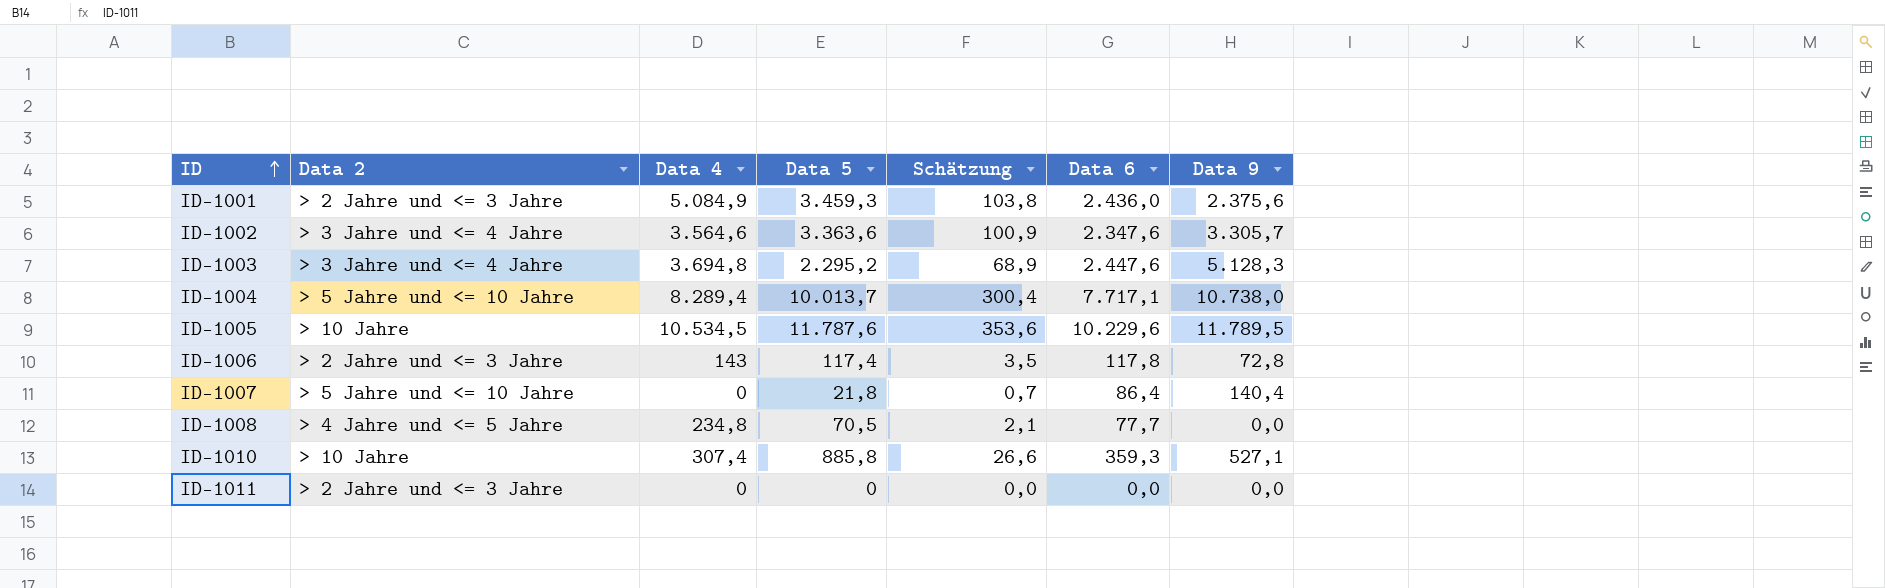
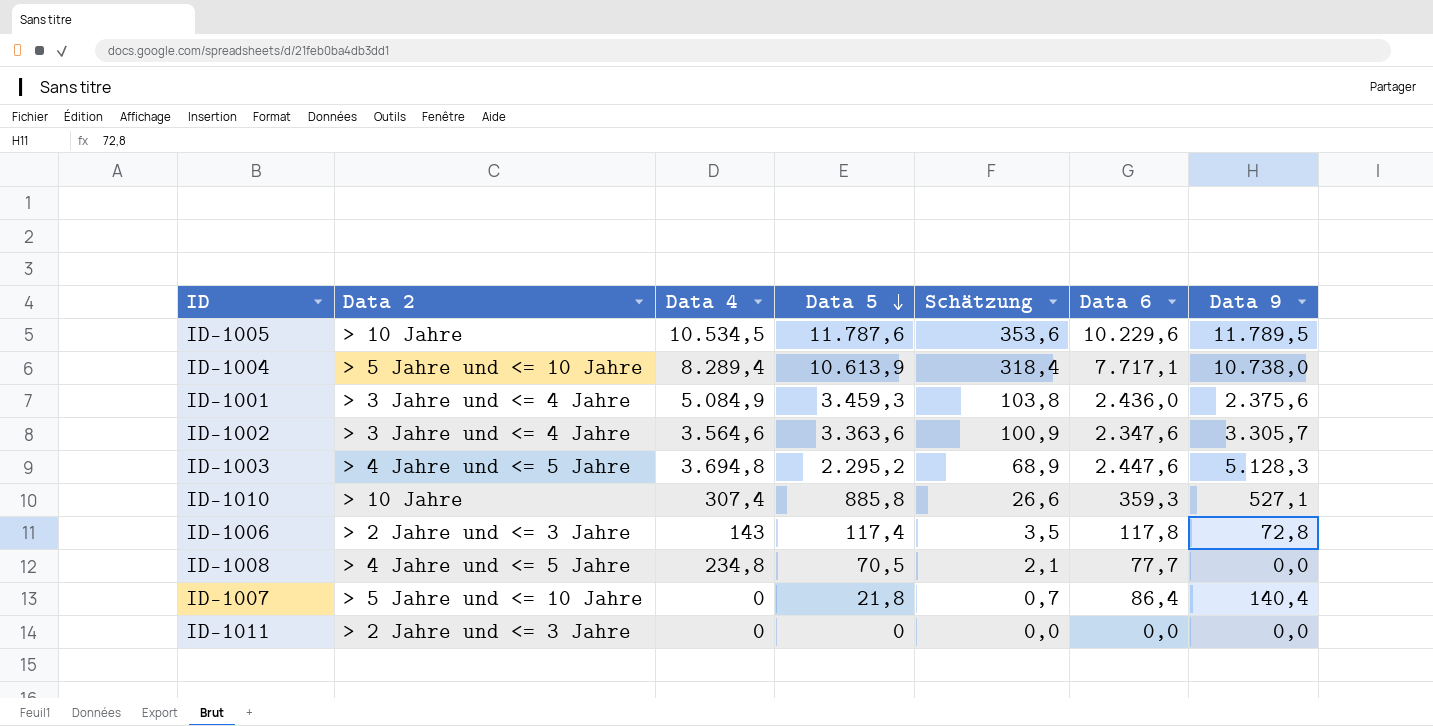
row order: ID ascending -> Data 5 descending
ID-1004 | Data 5: 10.013,7 -> 10.613,9
ID-1004 | Schätzung: 300,4 -> 318,4
ID-1001 | Data 2: > 2 Jahre und <= 3 Jahre -> > 3 Jahre und <= 4 Jahre
ID-1003 | Data 2: > 3 Jahre und <= 4 Jahre -> > 4 Jahre und <= 5 Jahre

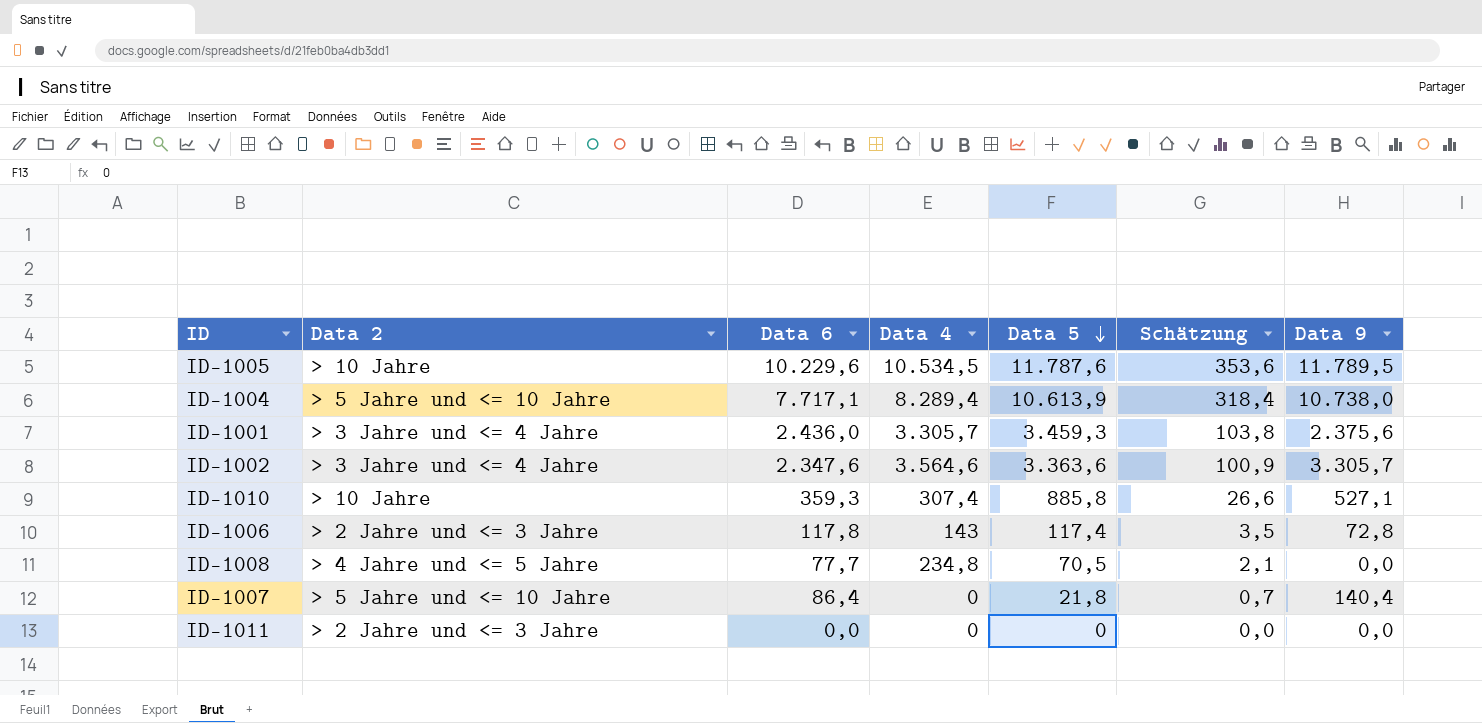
column Data 6 | position: 6 -> 3
row ID-1003: > 4 Jahre und <= 5 Jahre | 3.694,8 | 2.295,2 | 68,9 | 2.447,6 | 5.128,3 -> none
ID-1001 | Data 4: 5.084,9 -> 3.305,7

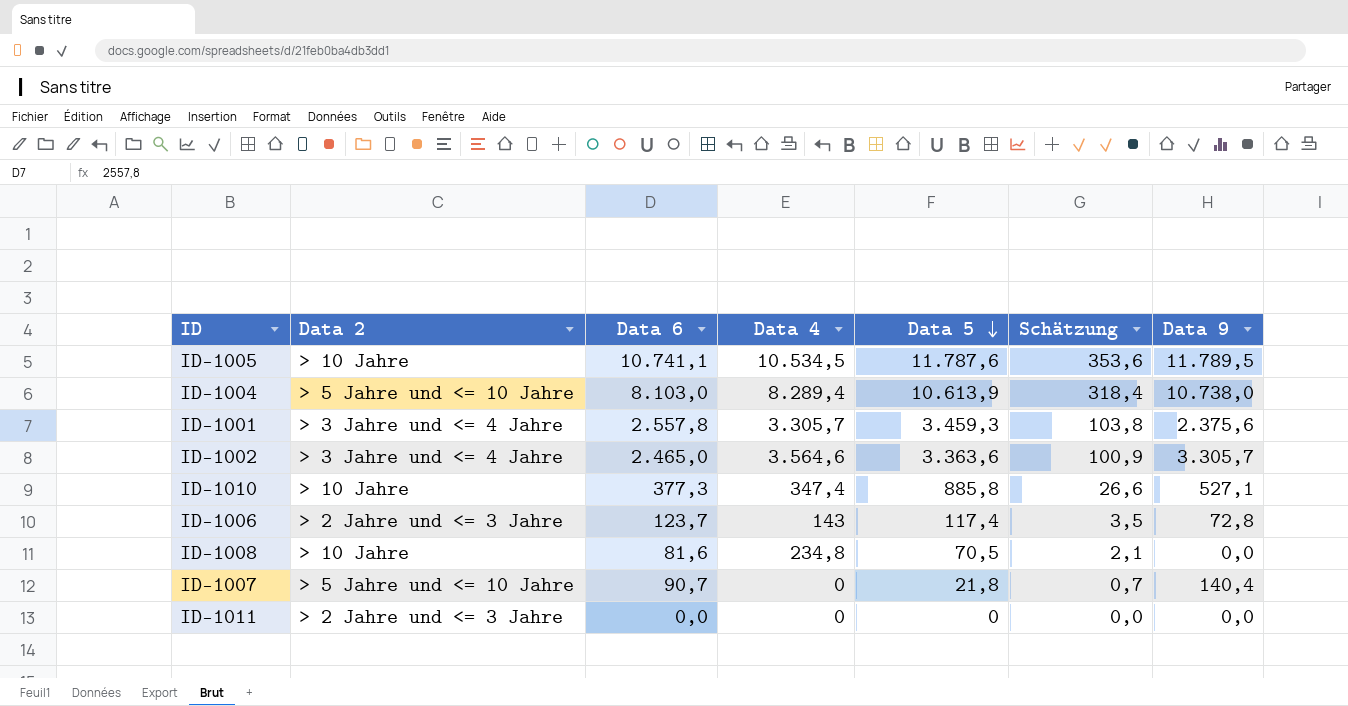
ID-1005 | Data 6: 10.229,6 -> 10.741,1
ID-1004 | Data 6: 7.717,1 -> 8.103,0
ID-1001 | Data 6: 2.436,0 -> 2.557,8
ID-1002 | Data 6: 2.347,6 -> 2.465,0
ID-1010 | Data 6: 359,3 -> 377,3
ID-1010 | Data 4: 307,4 -> 347,4
ID-1006 | Data 6: 117,8 -> 123,7
ID-1008 | Data 2: > 4 Jahre und <= 5 Jahre -> > 10 Jahre
ID-1008 | Data 6: 77,7 -> 81,6
ID-1007 | Data 6: 86,4 -> 90,7

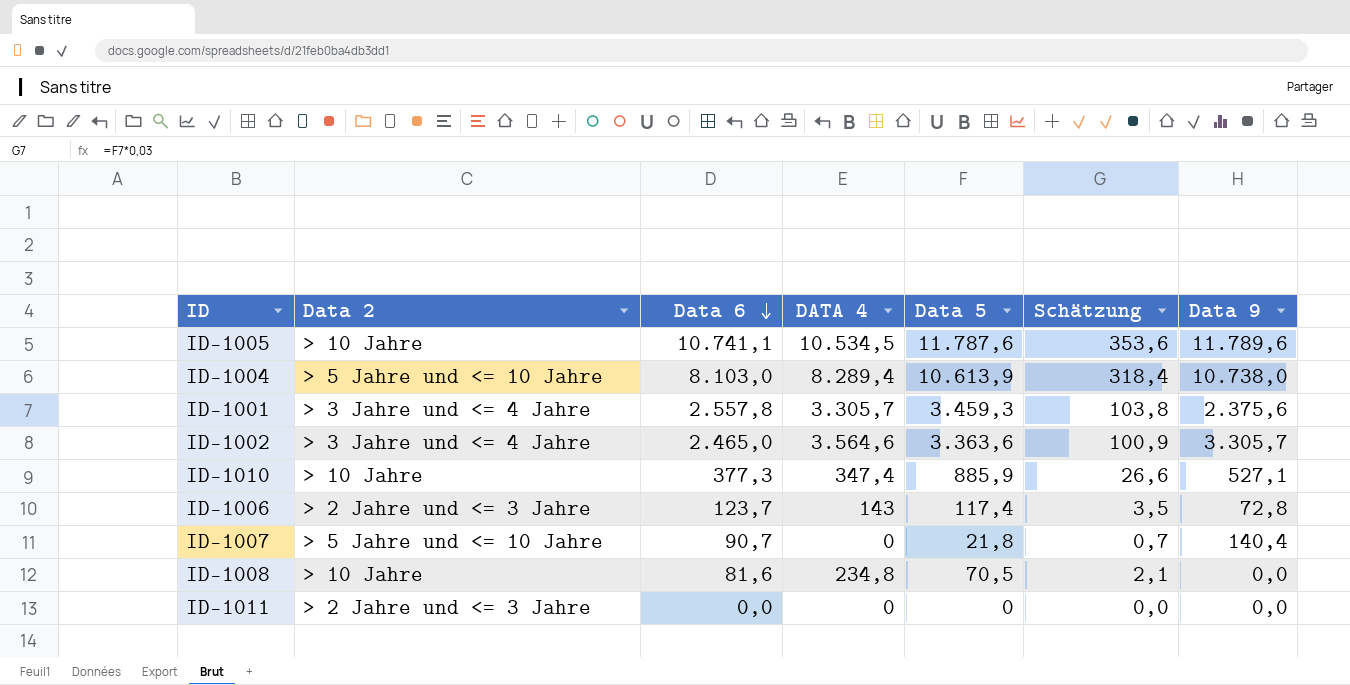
row order: Data 5 descending -> Data 6 descending
column name: Data 4 -> DATA 4
ID-1005 | Data 9: 11.789,5 -> 11.789,6
ID-1010 | Data 5: 885,8 -> 885,9

